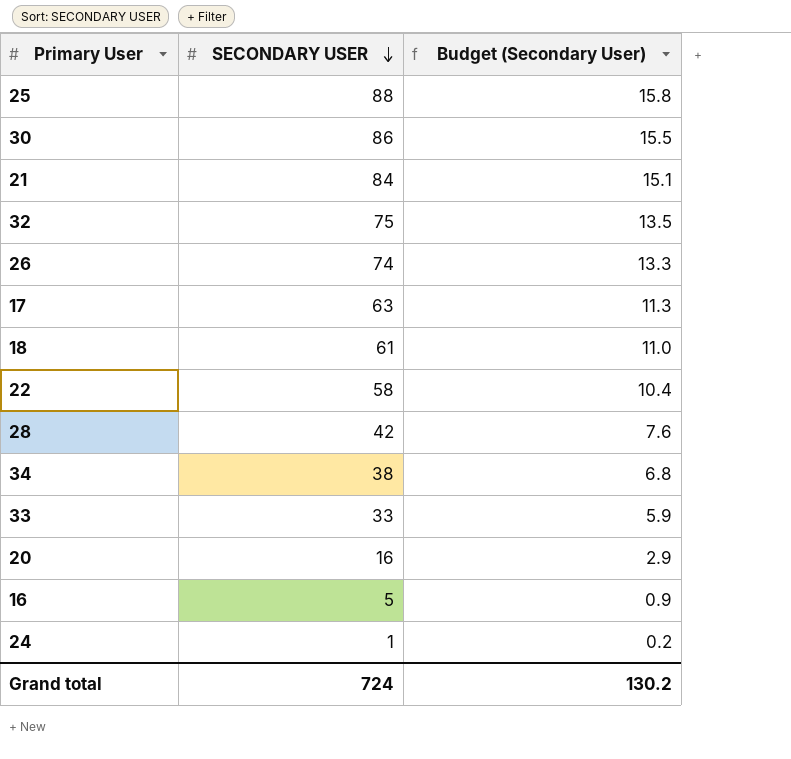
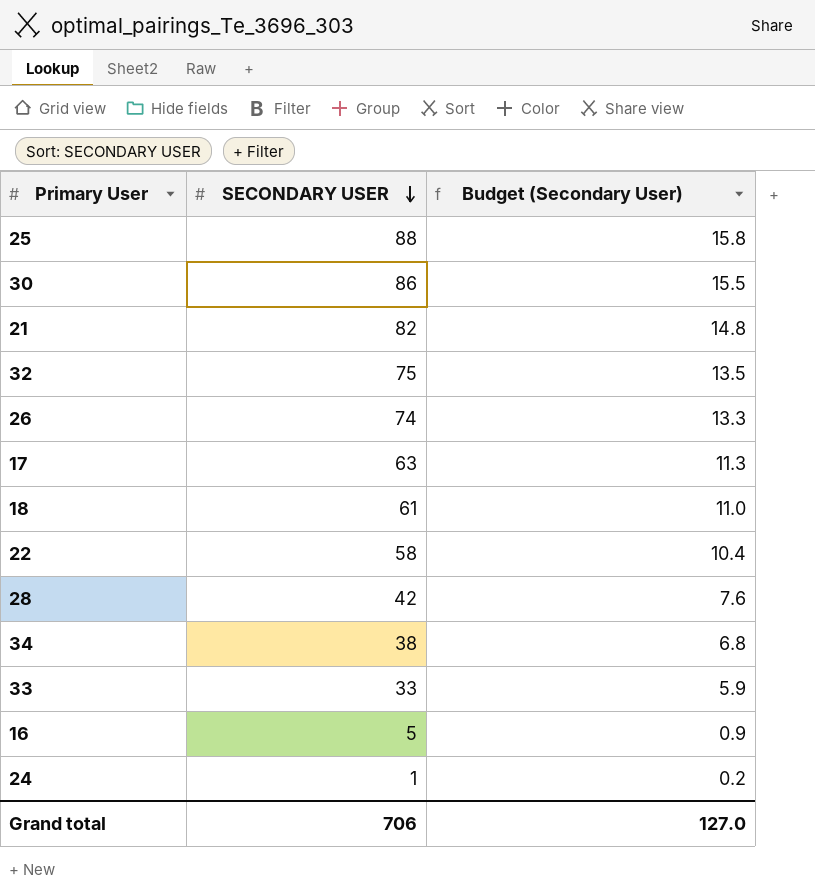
row 20: 16 | 2.9 -> none
21 | SECONDARY USER: 84 -> 82
21 | Budget (Secondary User): 15.1 -> 14.8
Grand total | SECONDARY USER: 724 -> 706
Grand total | Budget (Secondary User): 130.2 -> 127.0

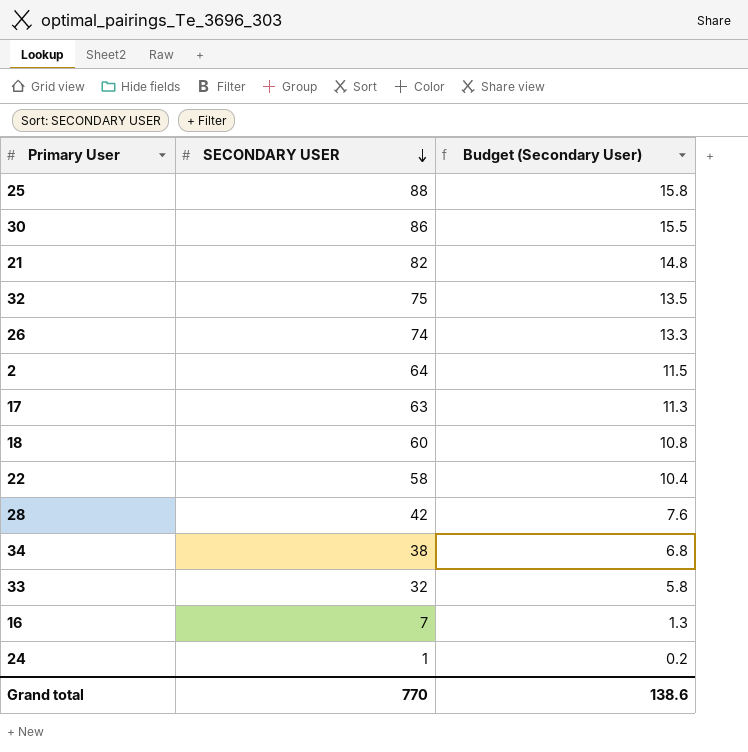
row 2: none -> 64 | 11.5
18 | SECONDARY USER: 61 -> 60
18 | Budget (Secondary User): 11.0 -> 10.8
33 | SECONDARY USER: 33 -> 32
33 | Budget (Secondary User): 5.9 -> 5.8
16 | SECONDARY USER: 5 -> 7
16 | Budget (Secondary User): 0.9 -> 1.3
Grand total | SECONDARY USER: 706 -> 770
Grand total | Budget (Secondary User): 127.0 -> 138.6

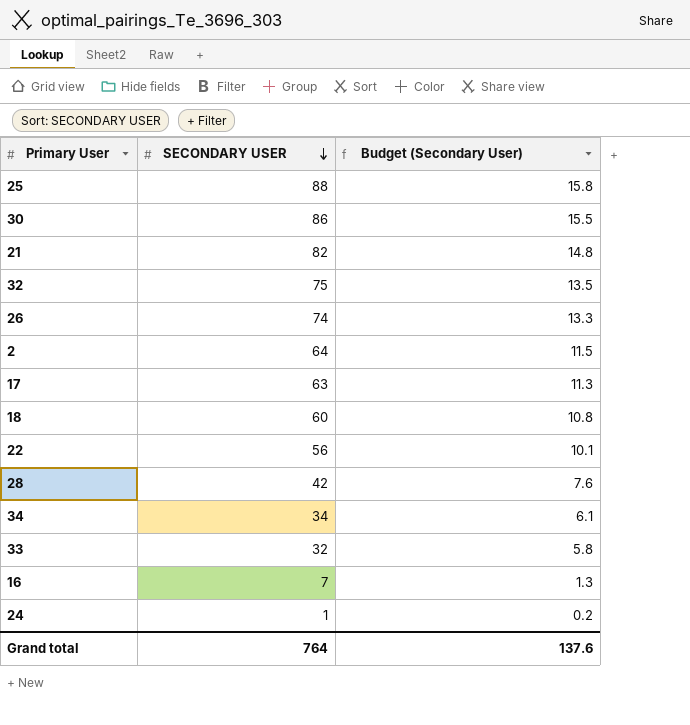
22 | SECONDARY USER: 58 -> 56
22 | Budget (Secondary User): 10.4 -> 10.1
34 | SECONDARY USER: 38 -> 34
34 | Budget (Secondary User): 6.8 -> 6.1
Grand total | SECONDARY USER: 770 -> 764
Grand total | Budget (Secondary User): 138.6 -> 137.6

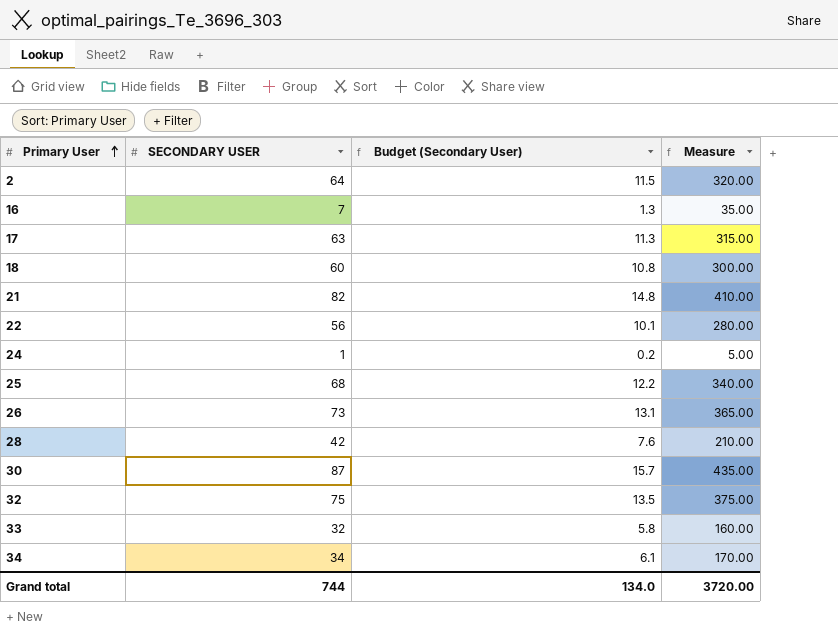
row order: SECONDARY USER descending -> Primary User ascending
column Measure | formula: none -> [SECONDARY USER] * 5
25 | SECONDARY USER: 88 -> 68
25 | Budget (Secondary User): 15.8 -> 12.2
26 | SECONDARY USER: 74 -> 73
26 | Budget (Secondary User): 13.3 -> 13.1
30 | SECONDARY USER: 86 -> 87
30 | Budget (Secondary User): 15.5 -> 15.7
Grand total | SECONDARY USER: 764 -> 744
Grand total | Budget (Secondary User): 137.6 -> 134.0

